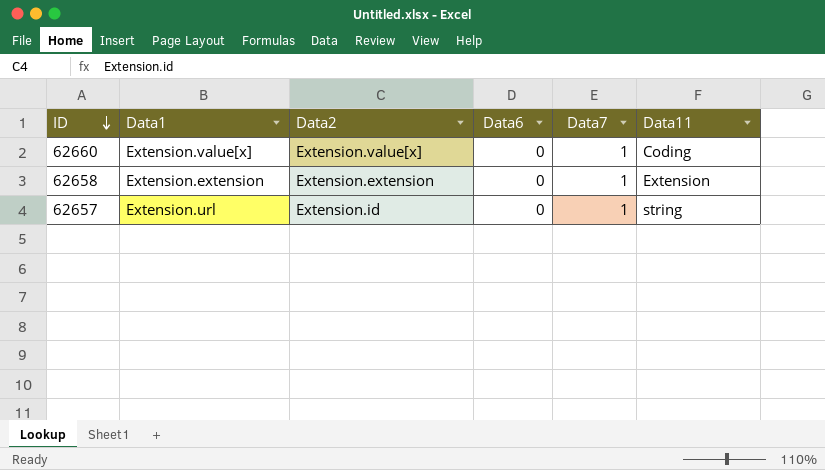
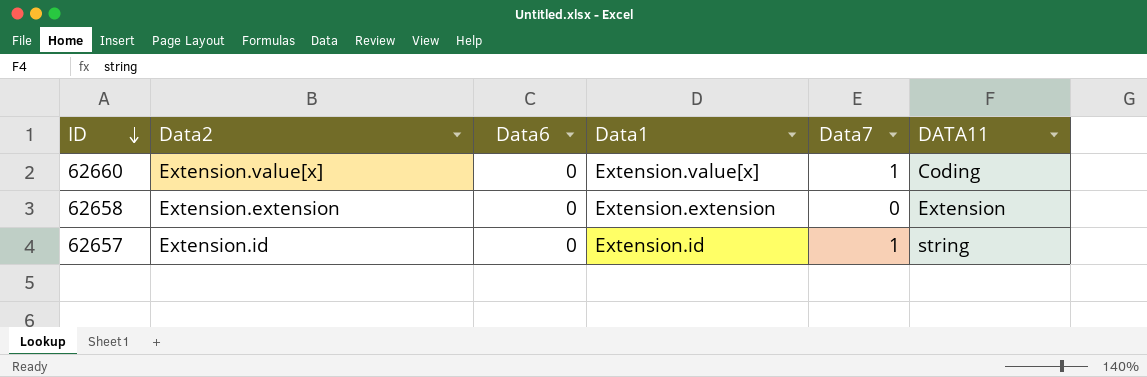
column Data1 | position: 2 -> 4
column name: Data11 -> DATA11
62658 | Data7: 1 -> 0
62657 | Data1: Extension.url -> Extension.id

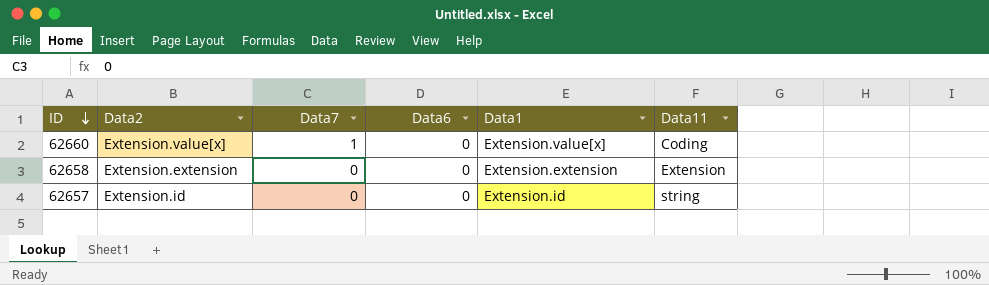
column Data7 | position: 5 -> 3
column name: DATA11 -> Data11
62657 | Data7: 1 -> 0

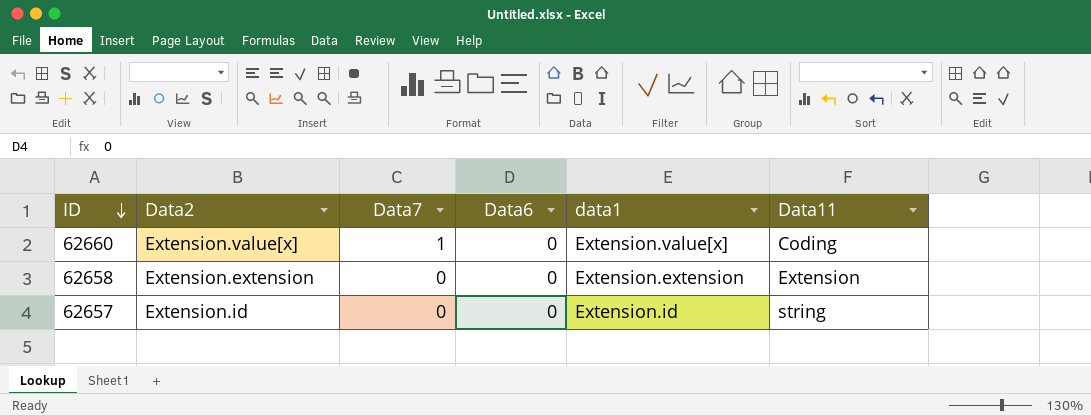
column name: Data1 -> data1

